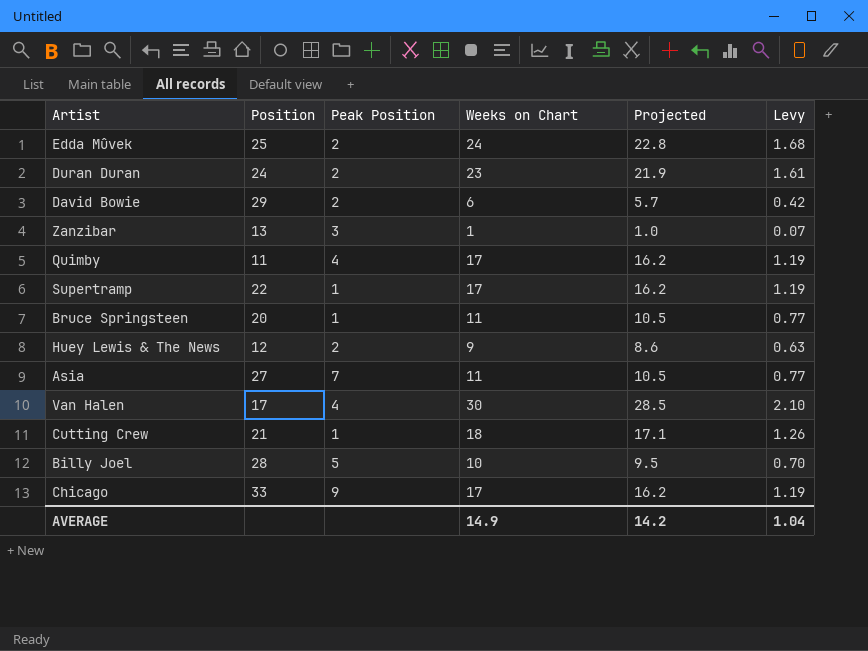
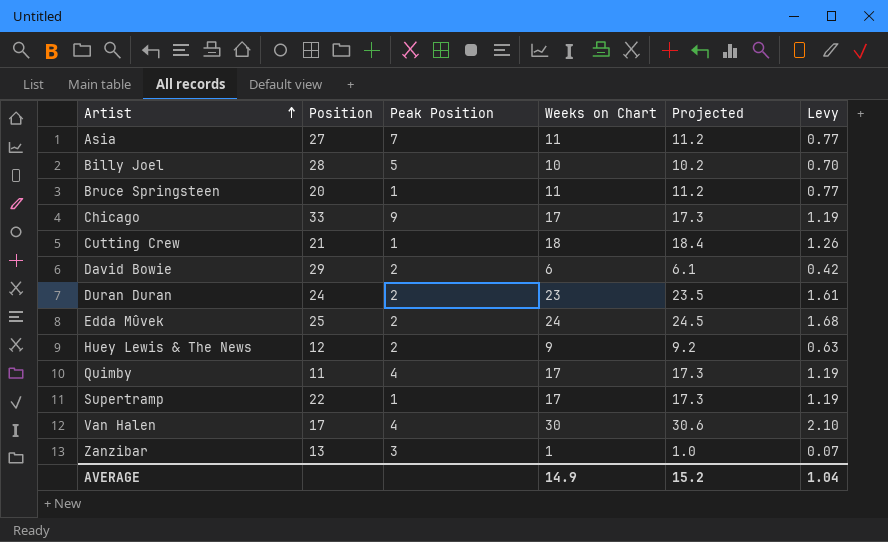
row order: none -> Artist ascending
column Projected | formula: [Weeks on Chart] * 0.95 -> [Weeks on Chart] * 1.02
AVERAGE | Projected: 14.2 -> 15.2

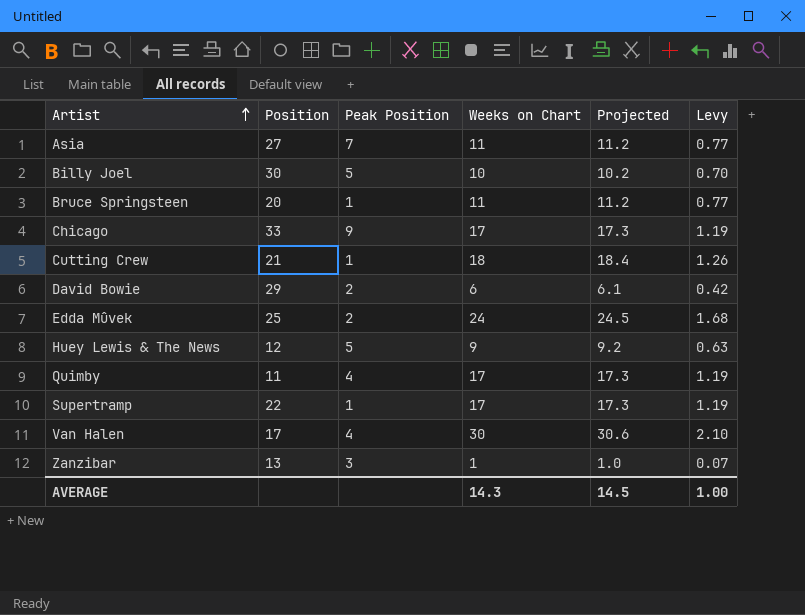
row Duran Duran: 24 | 2 | 23 | 23.5 | 1.61 -> none
Billy Joel | Position: 28 -> 30
Huey Lewis & The News | Peak Position: 2 -> 5
AVERAGE | Weeks on Chart: 14.9 -> 14.3
AVERAGE | Projected: 15.2 -> 14.5
AVERAGE | Levy: 1.04 -> 1.00

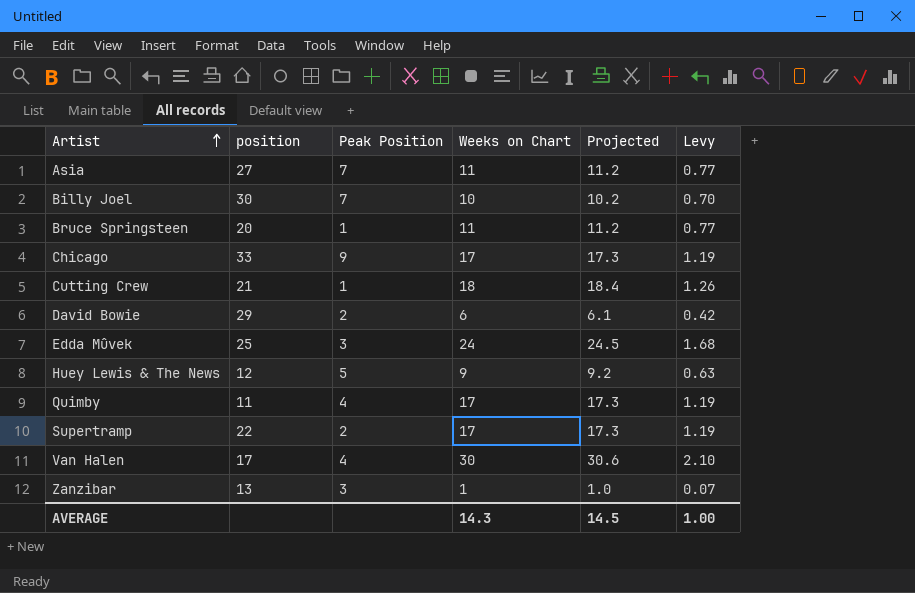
column name: Position -> position
Billy Joel | Peak Position: 5 -> 7
Edda Mûvek | Peak Position: 2 -> 3
Supertramp | Peak Position: 1 -> 2

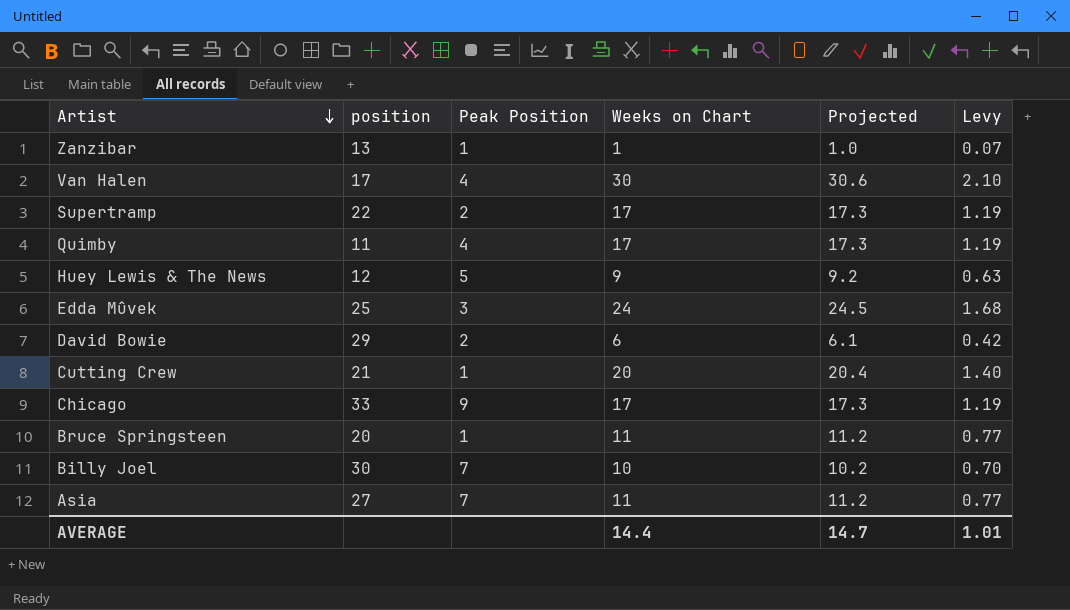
row order: Artist ascending -> Artist descending
Zanzibar | Peak Position: 3 -> 1
Cutting Crew | Weeks on Chart: 18 -> 20
Cutting Crew | Projected: 18.4 -> 20.4
Cutting Crew | Levy: 1.26 -> 1.40
AVERAGE | Weeks on Chart: 14.3 -> 14.4
AVERAGE | Projected: 14.5 -> 14.7
AVERAGE | Levy: 1.00 -> 1.01

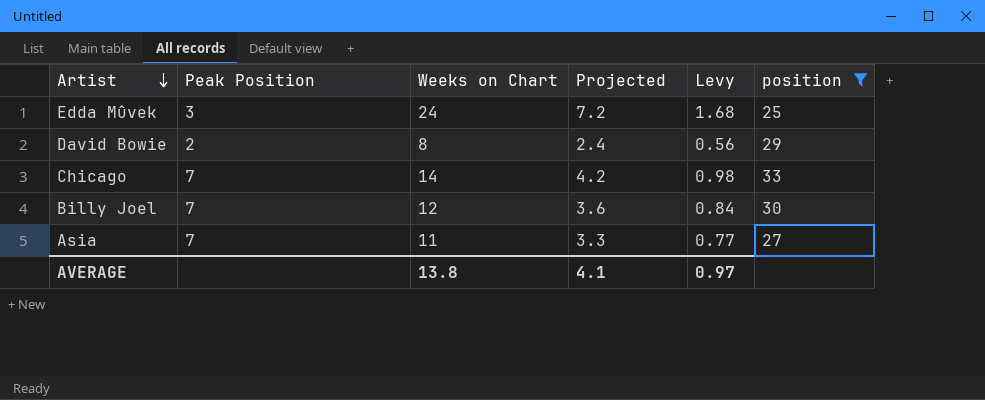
filter: none -> position >= 25
column Projected | formula: [Weeks on Chart] * 1.02 -> [Weeks on Chart] * 0.3
column position | position: 2 -> 6
David Bowie | Weeks on Chart: 6 -> 8
David Bowie | Levy: 0.42 -> 0.56
Chicago | Peak Position: 9 -> 7
Chicago | Weeks on Chart: 17 -> 14
Chicago | Levy: 1.19 -> 0.98
Billy Joel | Weeks on Chart: 10 -> 12
Billy Joel | Levy: 0.70 -> 0.84
AVERAGE | Weeks on Chart: 14.4 -> 13.8
AVERAGE | Projected: 14.7 -> 4.1
AVERAGE | Levy: 1.01 -> 0.97

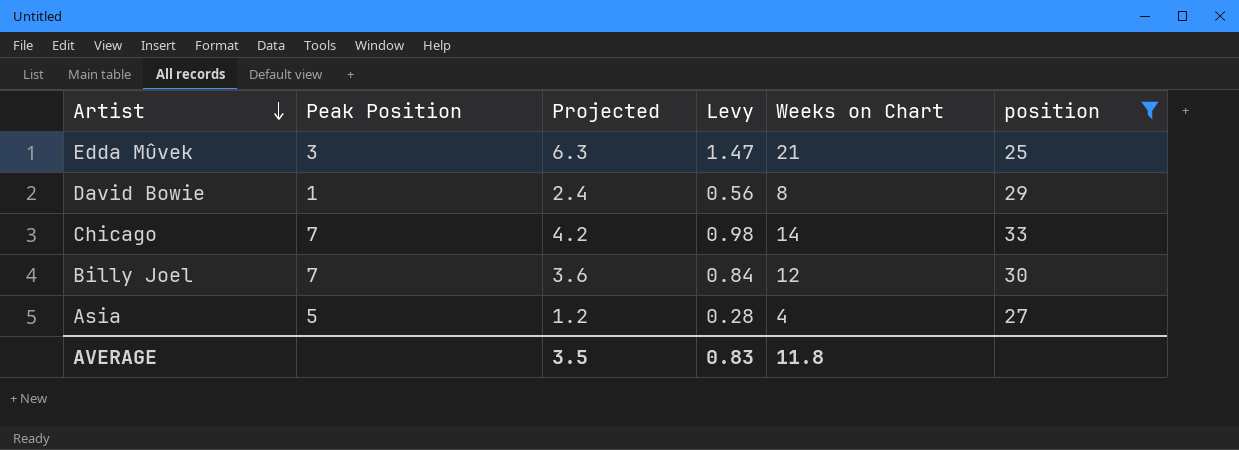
column Weeks on Chart | position: 3 -> 5
Edda Mûvek | Projected: 7.2 -> 6.3
Edda Mûvek | Levy: 1.68 -> 1.47
Edda Mûvek | Weeks on Chart: 24 -> 21
David Bowie | Peak Position: 2 -> 1
Asia | Peak Position: 7 -> 5
Asia | Projected: 3.3 -> 1.2
Asia | Levy: 0.77 -> 0.28
Asia | Weeks on Chart: 11 -> 4
AVERAGE | Projected: 4.1 -> 3.5
AVERAGE | Levy: 0.97 -> 0.83
AVERAGE | Weeks on Chart: 13.8 -> 11.8

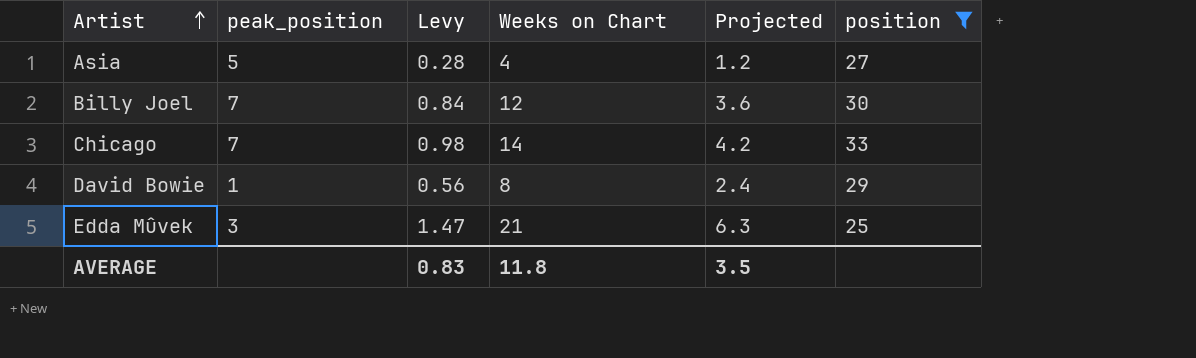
row order: Artist descending -> Artist ascending
column name: Peak Position -> peak_position
column Projected | position: 3 -> 5

